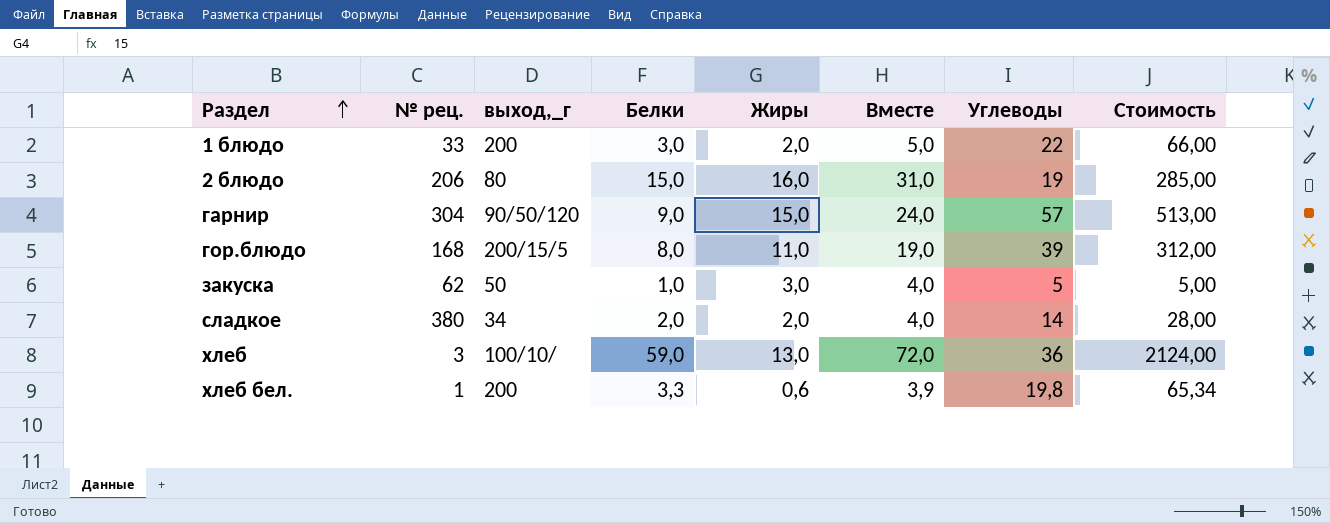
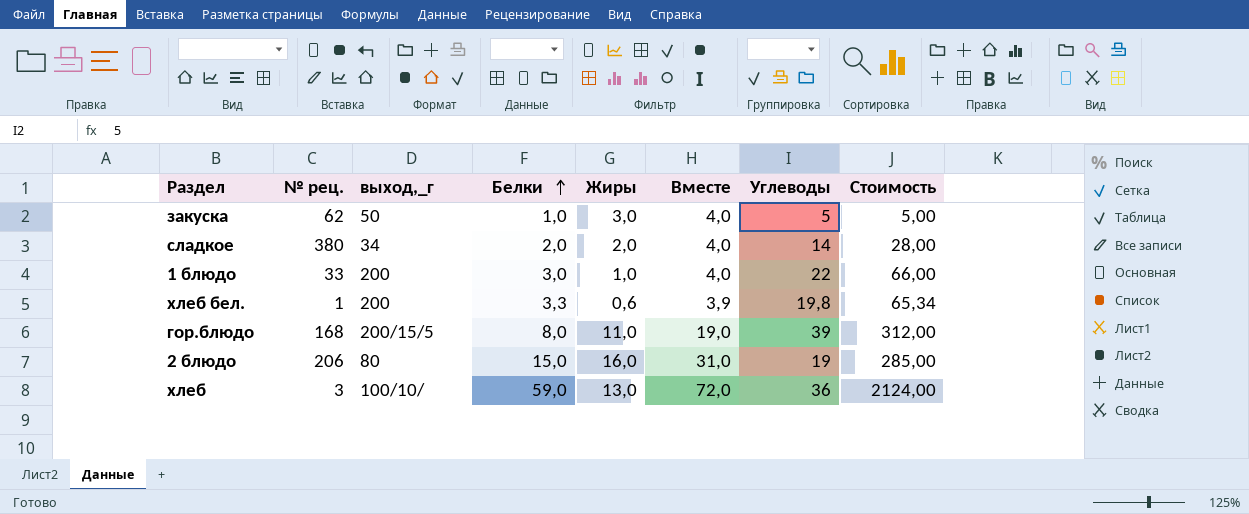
row order: Раздел ascending -> Белки ascending
row гарнир: 304 | 90/50/120 | 9,0 | 15,0 | 24,0 | 57 | 513,00 -> none
1 блюдо | Жиры: 2,0 -> 1,0
1 блюдо | Вместе: 5,0 -> 4,0

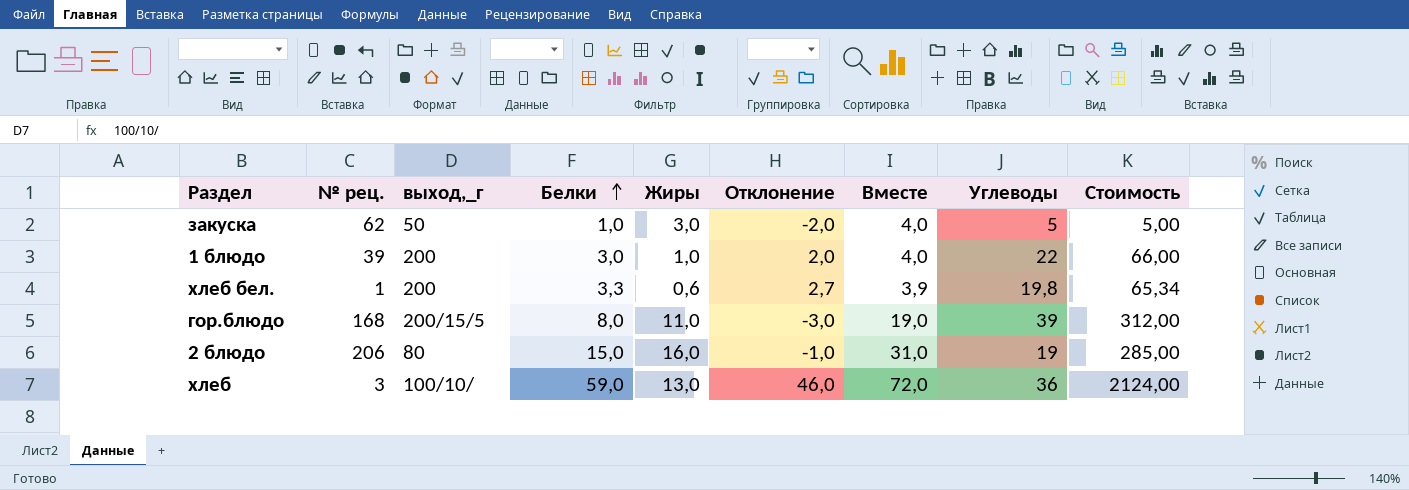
column Отклонение | formula: none -> [Белки] - [Жиры]
row сладкое: 380 | 34 | 2,0 | 2,0 | 4,0 | 14 | 28,00 -> none
1 блюдо | № рец.: 33 -> 39

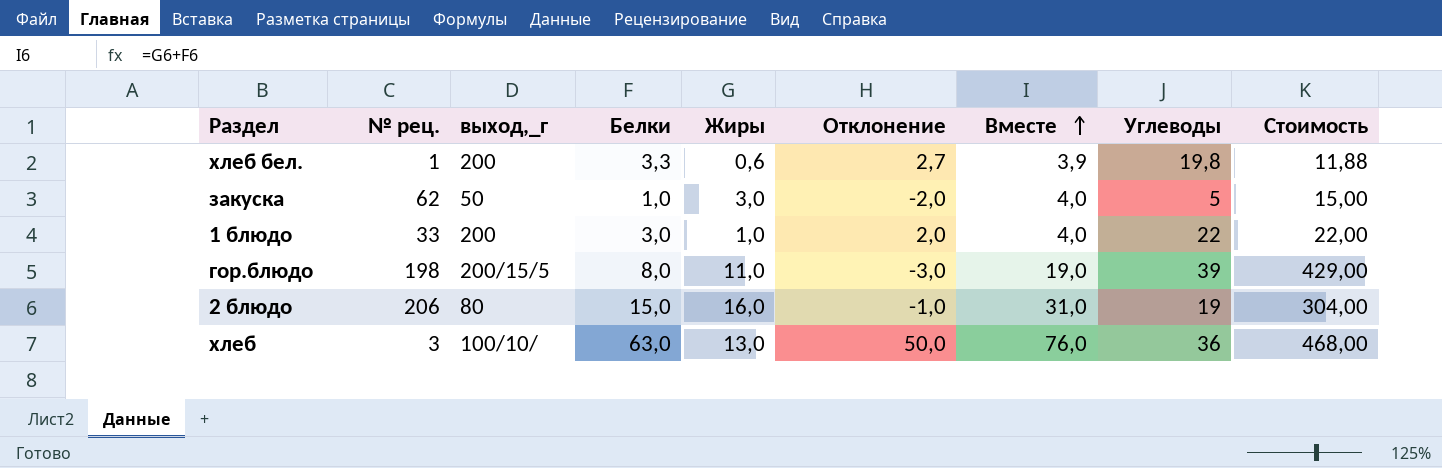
row order: Белки ascending -> Вместе ascending
column Стоимость | formula: [Белки] * [Углеводы] -> [Жиры] * [Углеводы]
1 блюдо | № рец.: 39 -> 33
гор.блюдо | № рец.: 168 -> 198
хлеб | Белки: 59,0 -> 63,0
хлеб | Отклонение: 46,0 -> 50,0
хлеб | Вместе: 72,0 -> 76,0

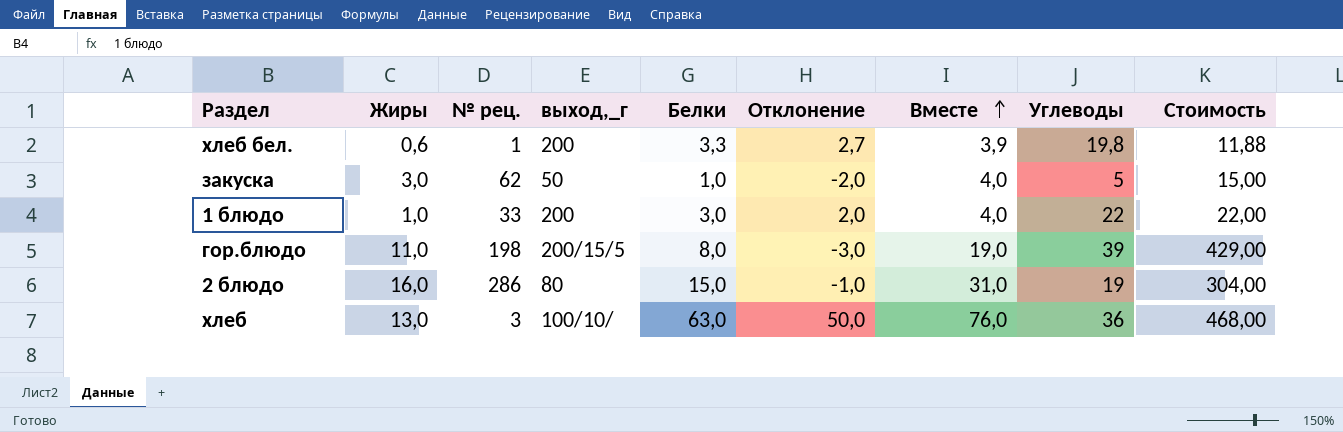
column Жиры | position: 5 -> 2
2 блюдо | № рец.: 206 -> 286

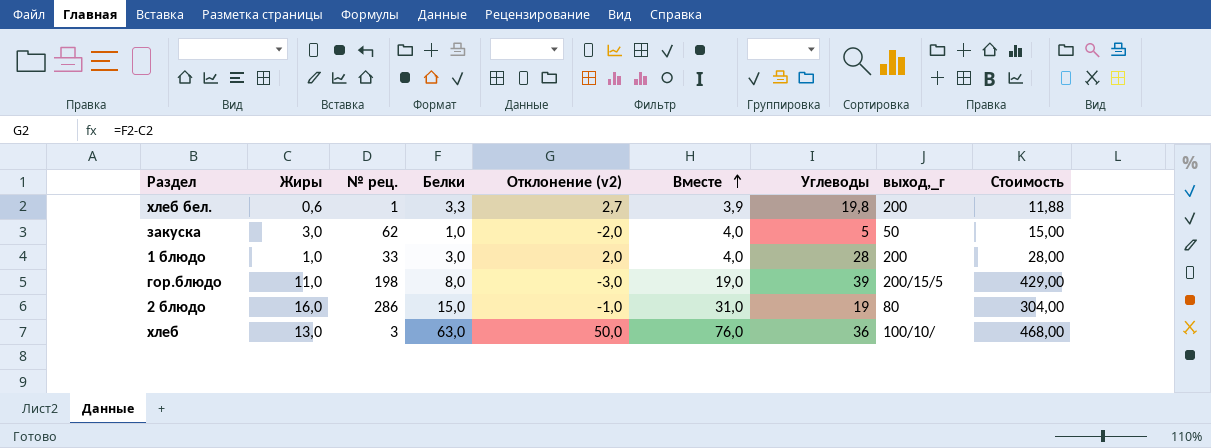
column name: Отклонение -> Отклонение (v2)
column выход,_г | position: 4 -> 8
1 блюдо | Углеводы: 22 -> 28
1 блюдо | Стоимость: 22,00 -> 28,00

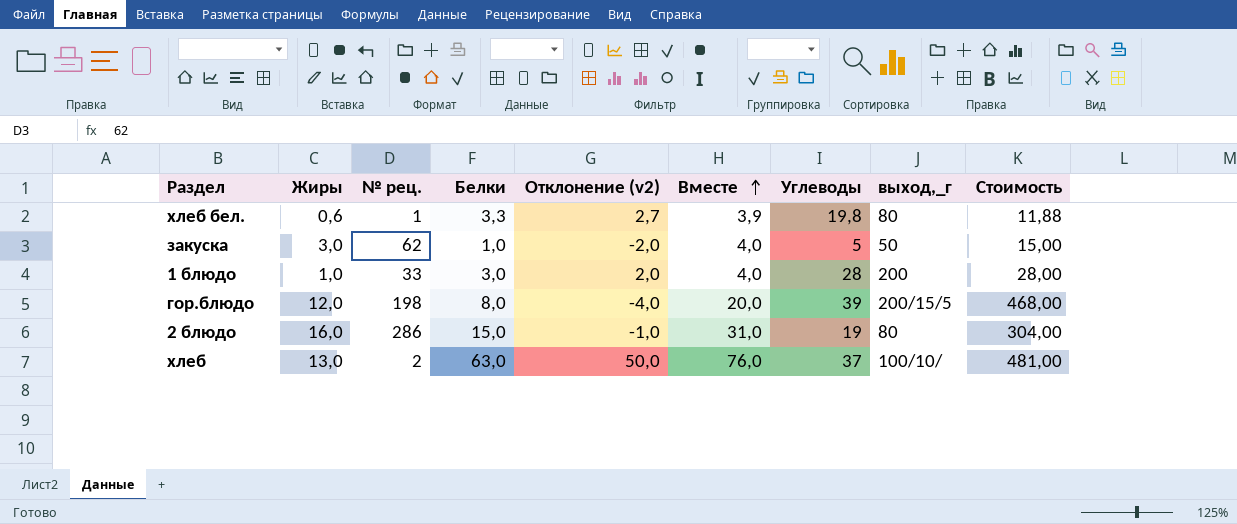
хлеб бел. | выход,_г: 200 -> 80
гор.блюдо | Жиры: 11,0 -> 12,0
гор.блюдо | Отклонение (v2): -3,0 -> -4,0
гор.блюдо | Вместе: 19,0 -> 20,0
гор.блюдо | Стоимость: 429,00 -> 468,00
хлеб | № рец.: 3 -> 2
хлеб | Углеводы: 36 -> 37
хлеб | Стоимость: 468,00 -> 481,00

